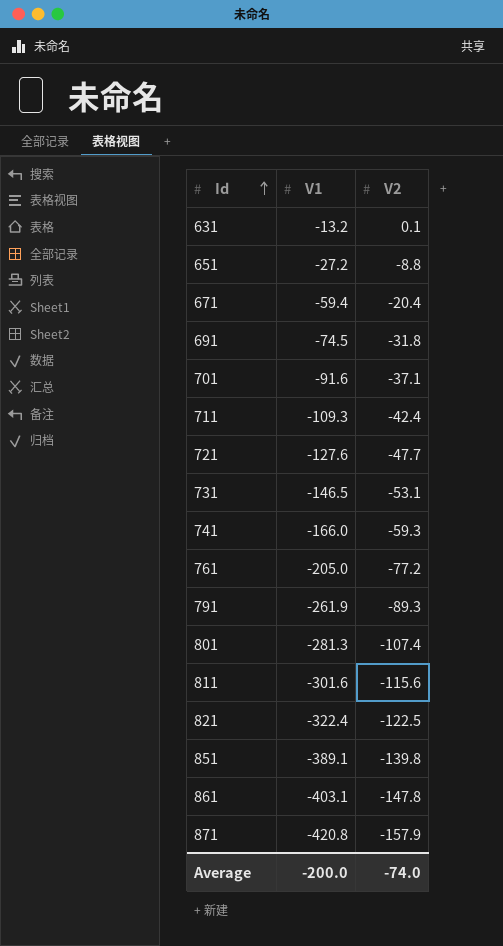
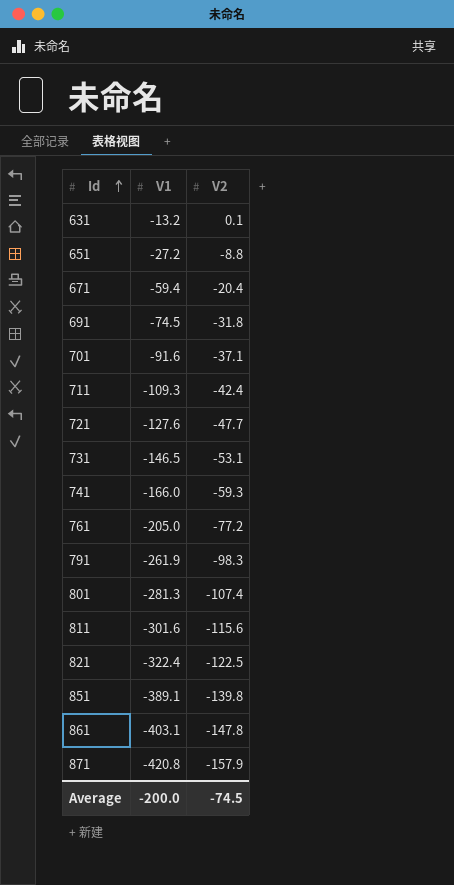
791 | V2: -89.3 -> -98.3
Average | V2: -74.0 -> -74.5

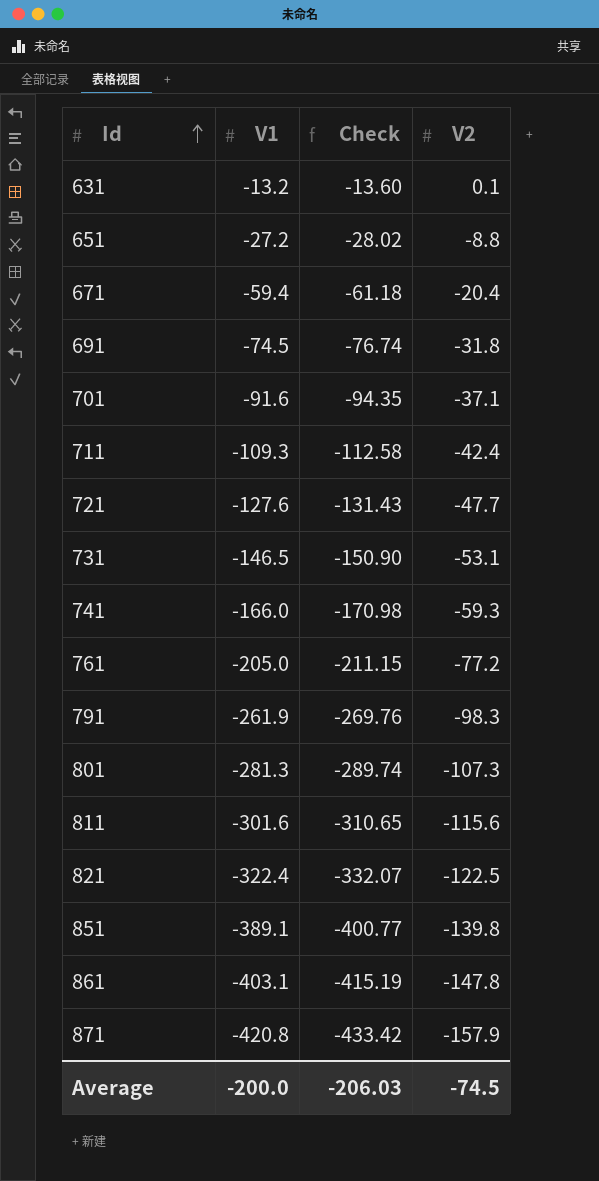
column Check | formula: none -> [V1] * 1.03
801 | V2: -107.4 -> -107.3

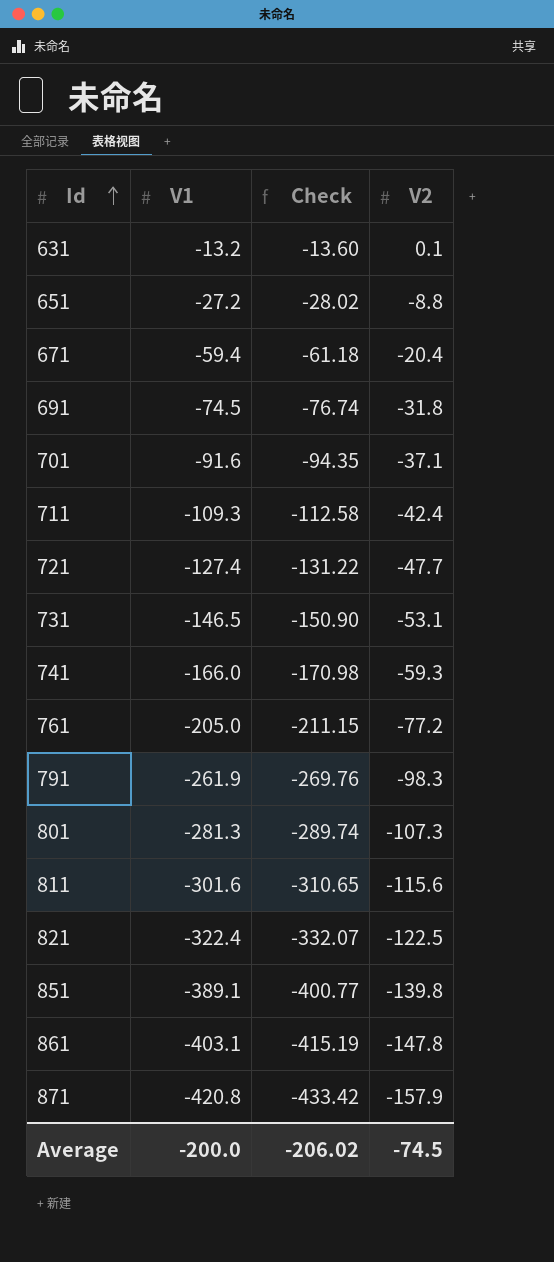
721 | V1: -127.6 -> -127.4
721 | Check: -131.43 -> -131.22
Average | Check: -206.03 -> -206.02

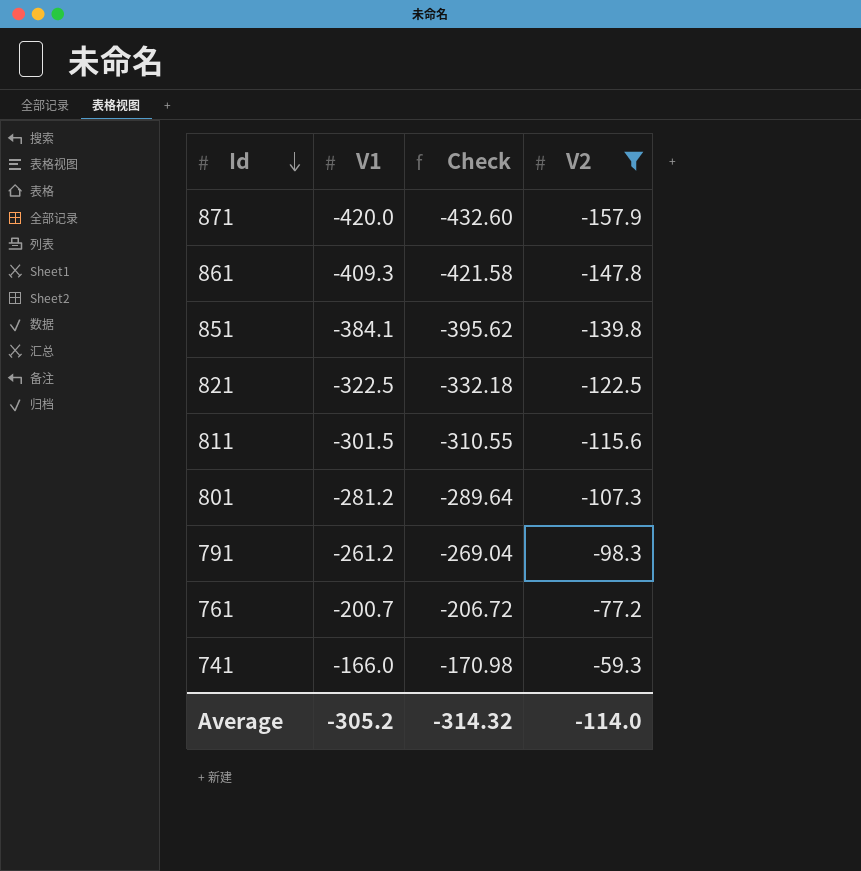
filter: none -> V2 <= -59.3
row order: Id ascending -> Id descending
871 | V1: -420.8 -> -420.0
871 | Check: -433.42 -> -432.60
861 | V1: -403.1 -> -409.3
861 | Check: -415.19 -> -421.58
851 | V1: -389.1 -> -384.1
851 | Check: -400.77 -> -395.62
821 | V1: -322.4 -> -322.5
821 | Check: -332.07 -> -332.18
811 | V1: -301.6 -> -301.5
811 | Check: -310.65 -> -310.55
801 | V1: -281.3 -> -281.2
801 | Check: -289.74 -> -289.64
791 | V1: -261.9 -> -261.2
791 | Check: -269.76 -> -269.04
761 | V1: -205.0 -> -200.7
761 | Check: -211.15 -> -206.72
Average | V1: -200.0 -> -305.2
Average | Check: -206.02 -> -314.32
Average | V2: -74.5 -> -114.0

